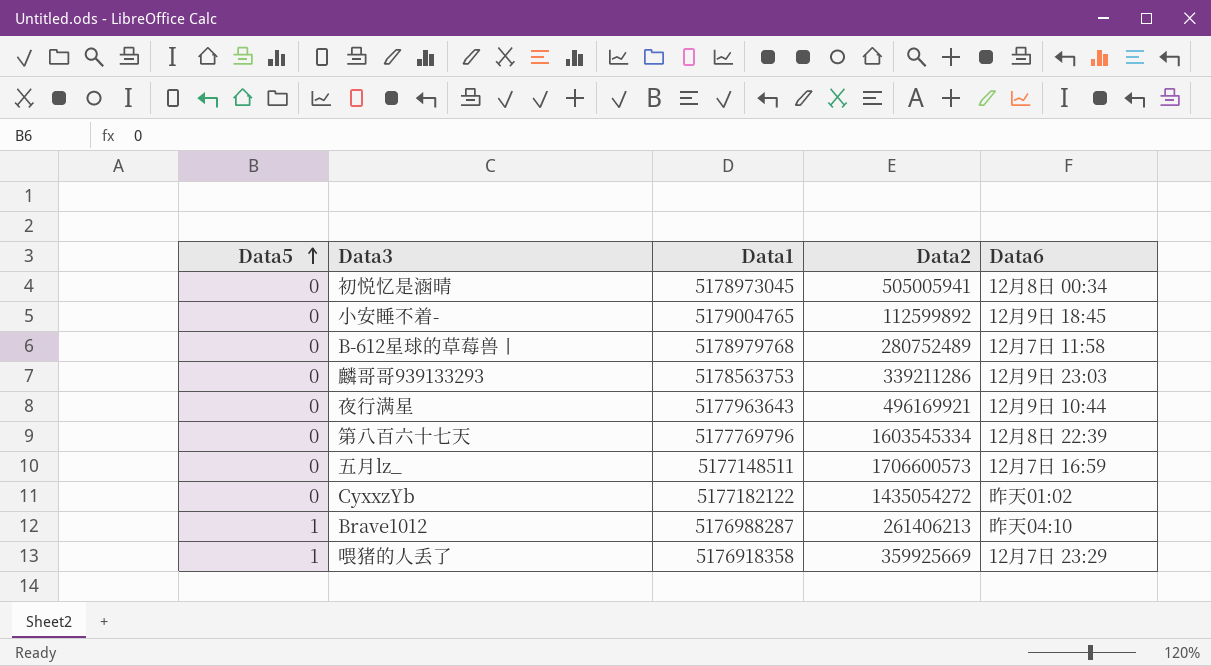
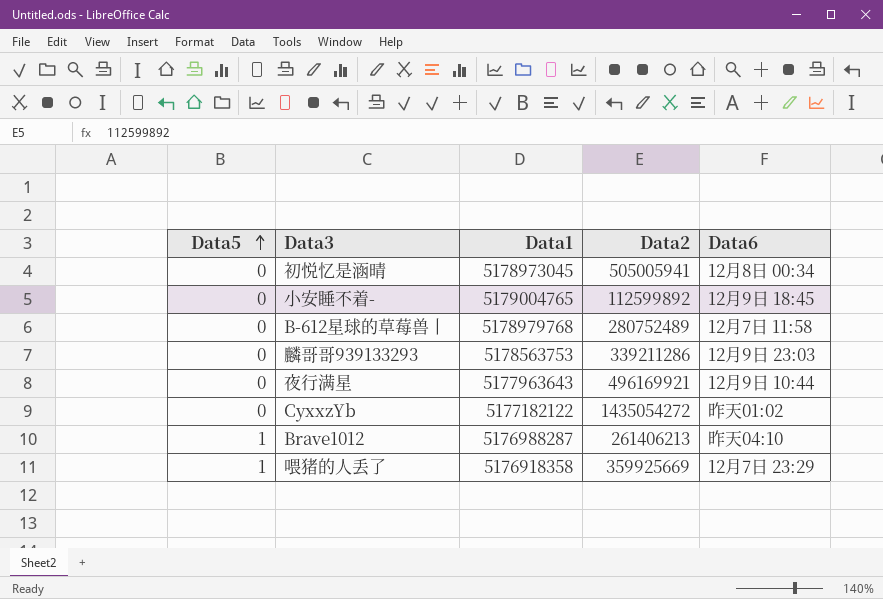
row 第八百六十七天: 0 | 5177769796 | 1603545334 | 12月8日 22:39 -> none
row 五月lz_: 0 | 5177148511 | 1706600573 | 12月7日 16:59 -> none

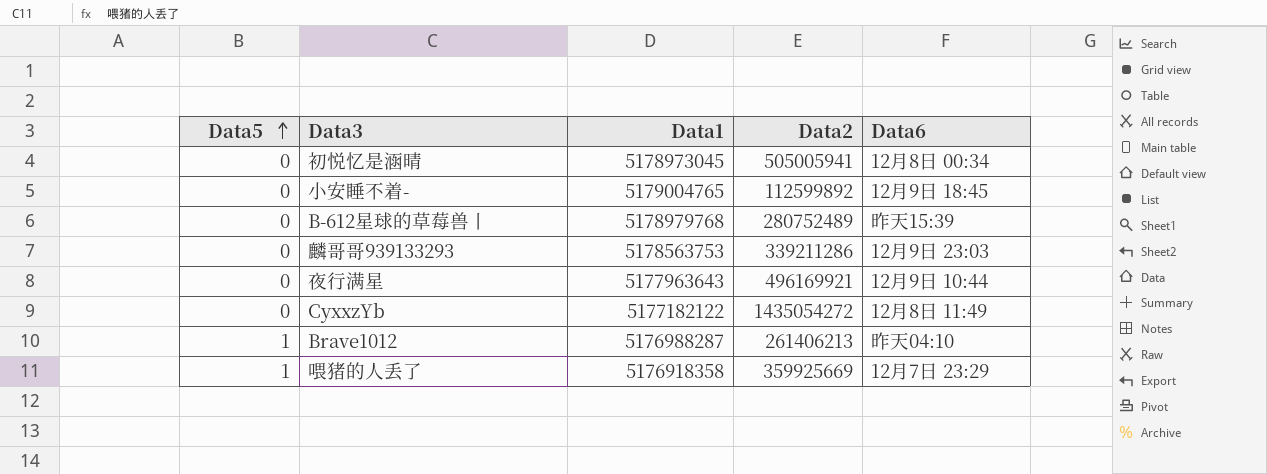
B-612星球的草莓兽丨 | Data6: 12月7日 11:58 -> 昨天15:39
CyxxzYb | Data6: 昨天01:02 -> 12月8日 11:49

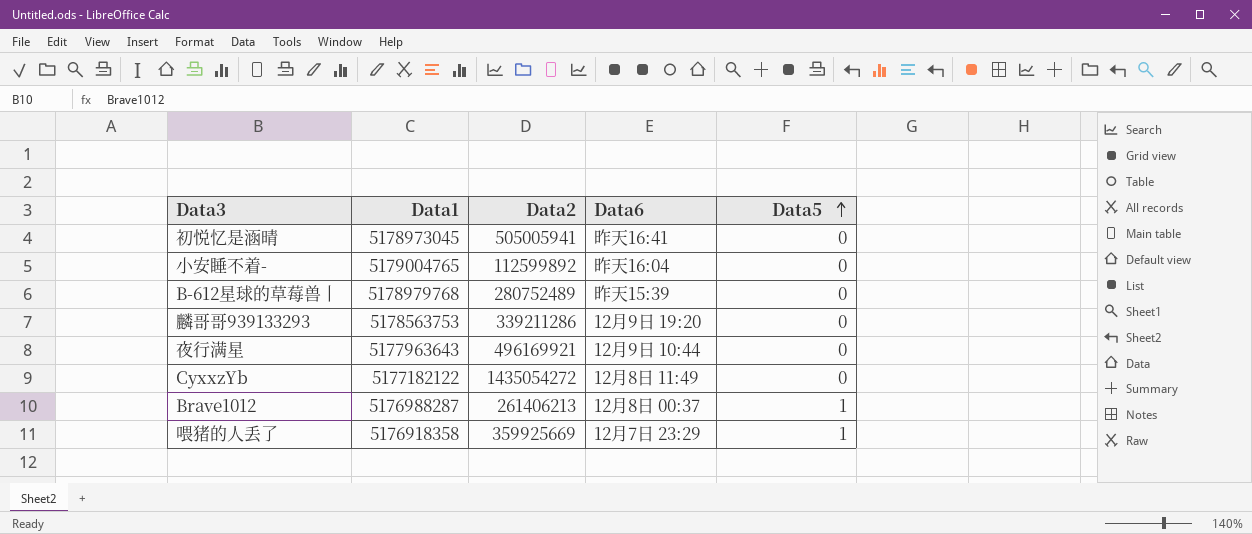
column Data5 | position: 1 -> 5
初悦忆是涵晴 | Data6: 12月8日 00:34 -> 昨天16:41
小安睡不着- | Data6: 12月9日 18:45 -> 昨天16:04
麟哥哥939133293 | Data6: 12月9日 23:03 -> 12月9日 19:20
Brave1012 | Data6: 昨天04:10 -> 12月8日 00:37

